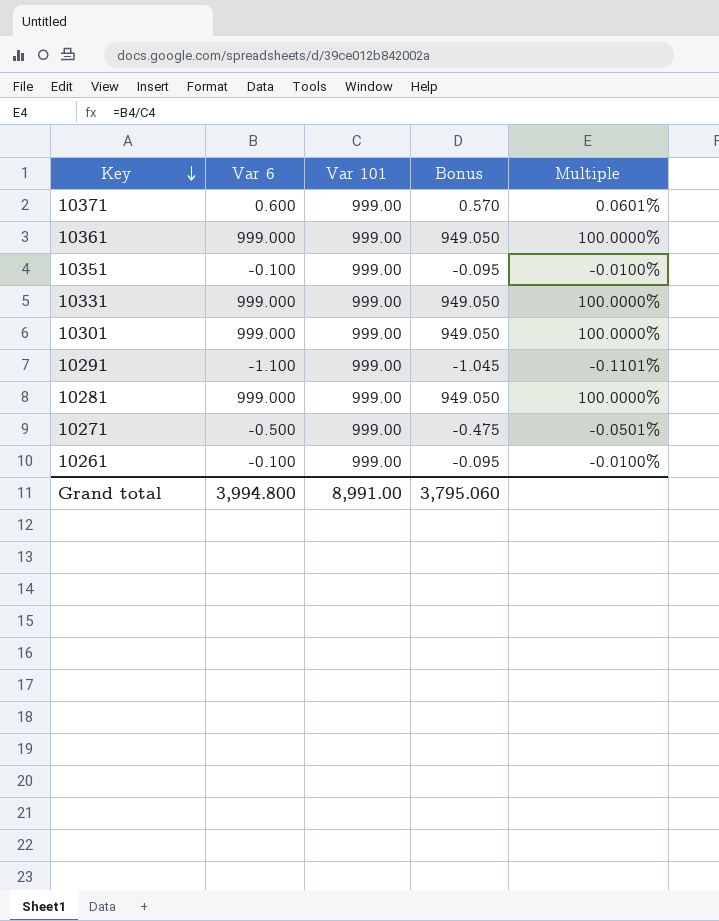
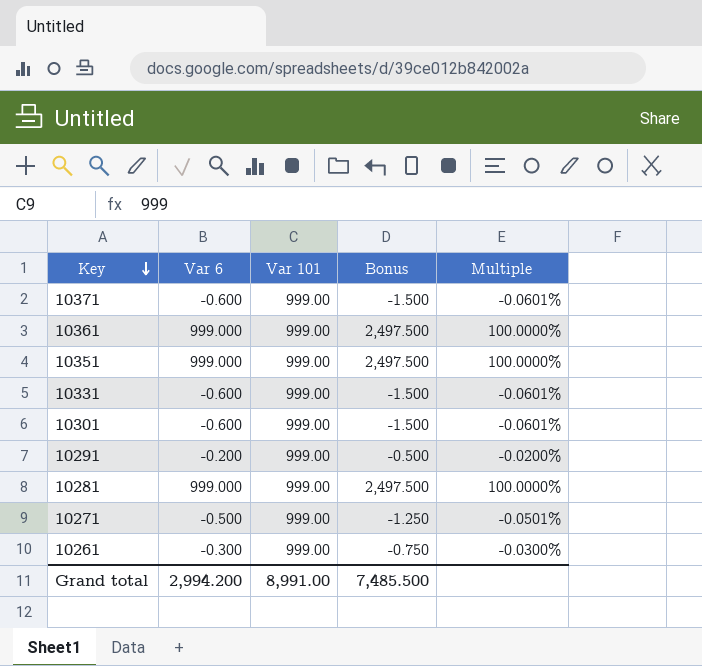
column Bonus | formula: [Var 6] * 0.95 -> [Var 6] * 2.5
10371 | Var 6: 0.600 -> -0.600
10371 | Multiple: 0.0601% -> -0.0601%
10351 | Var 6: -0.100 -> 999.000
10351 | Multiple: -0.0100% -> 100.0000%
10331 | Var 6: 999.000 -> -0.600
10331 | Multiple: 100.0000% -> -0.0601%
10301 | Var 6: 999.000 -> -0.600
10301 | Multiple: 100.0000% -> -0.0601%
10291 | Var 6: -1.100 -> -0.200
10291 | Multiple: -0.1101% -> -0.0200%
10261 | Var 6: -0.100 -> -0.300
10261 | Multiple: -0.0100% -> -0.0300%
Grand total | Var 6: 3,994.800 -> 2,994.200
Grand total | Bonus: 3,795.060 -> 7,485.500

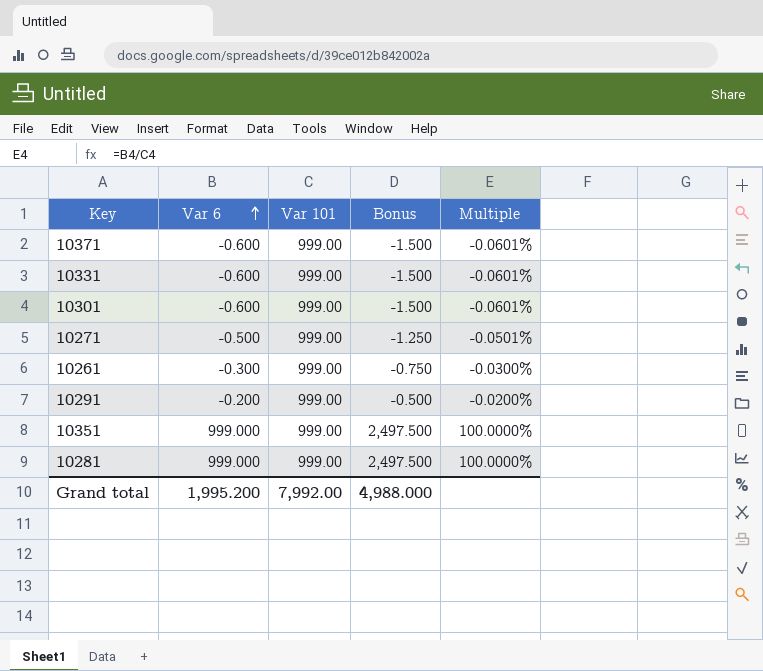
row order: Key descending -> Var 6 ascending
row 10361: 999.000 | 999.00 | 2,497.500 | 100.0000% -> none
Grand total | Var 6: 2,994.200 -> 1,995.200
Grand total | Var 101: 8,991.00 -> 7,992.00
Grand total | Bonus: 7,485.500 -> 4,988.000

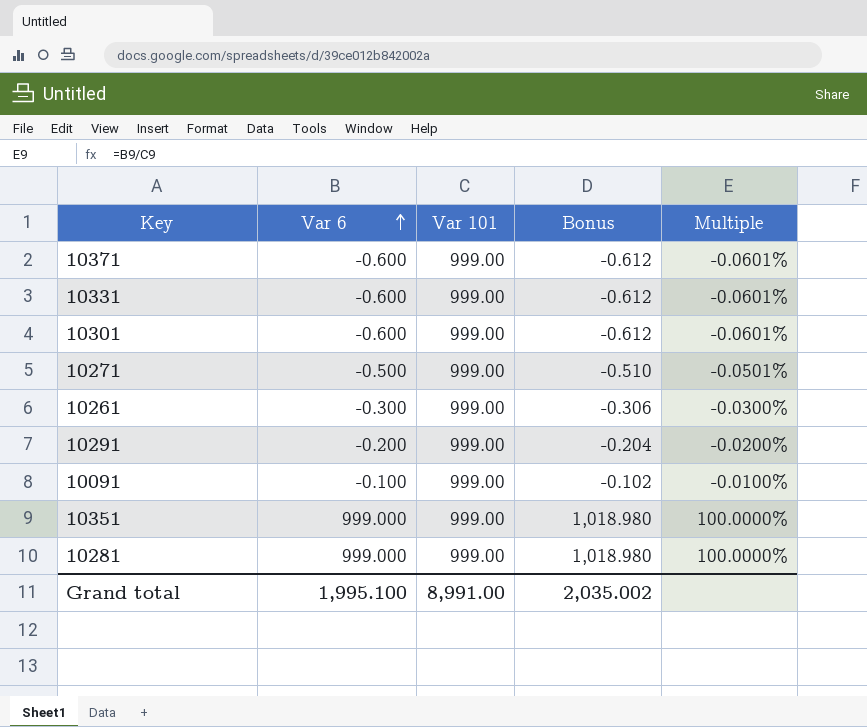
column Bonus | formula: [Var 6] * 2.5 -> [Var 6] * 1.02
row 10091: none -> -0.100 | 999.00 | -0.102 | -0.0100%
Grand total | Var 6: 1,995.200 -> 1,995.100
Grand total | Var 101: 7,992.00 -> 8,991.00
Grand total | Bonus: 4,988.000 -> 2,035.002

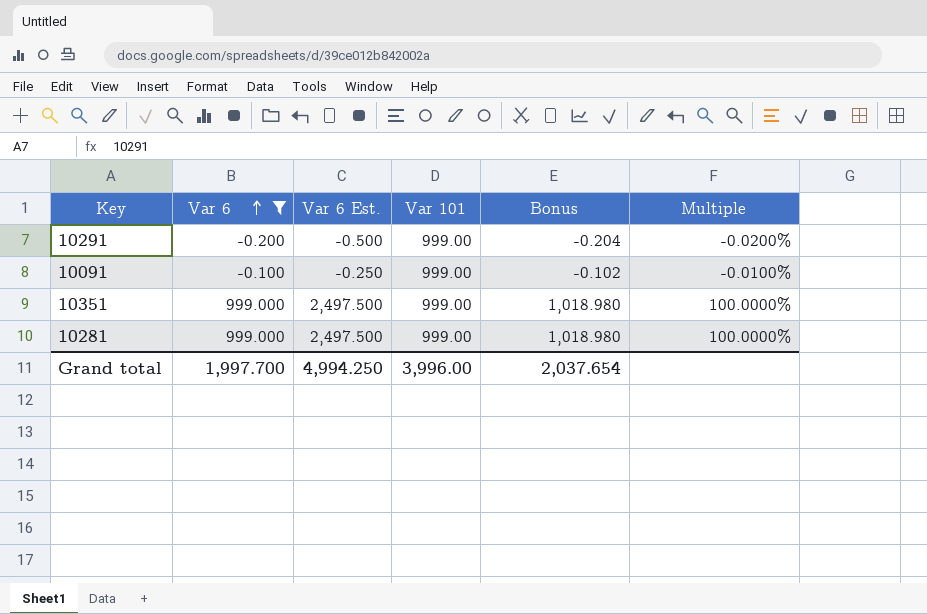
filter: none -> Var 6 >= -0.200
column Var 6 Est. | formula: none -> [Var 6] * 2.5
Grand total | Var 6: 1,995.100 -> 1,997.700
Grand total | Var 101: 8,991.00 -> 3,996.00
Grand total | Bonus: 2,035.002 -> 2,037.654

